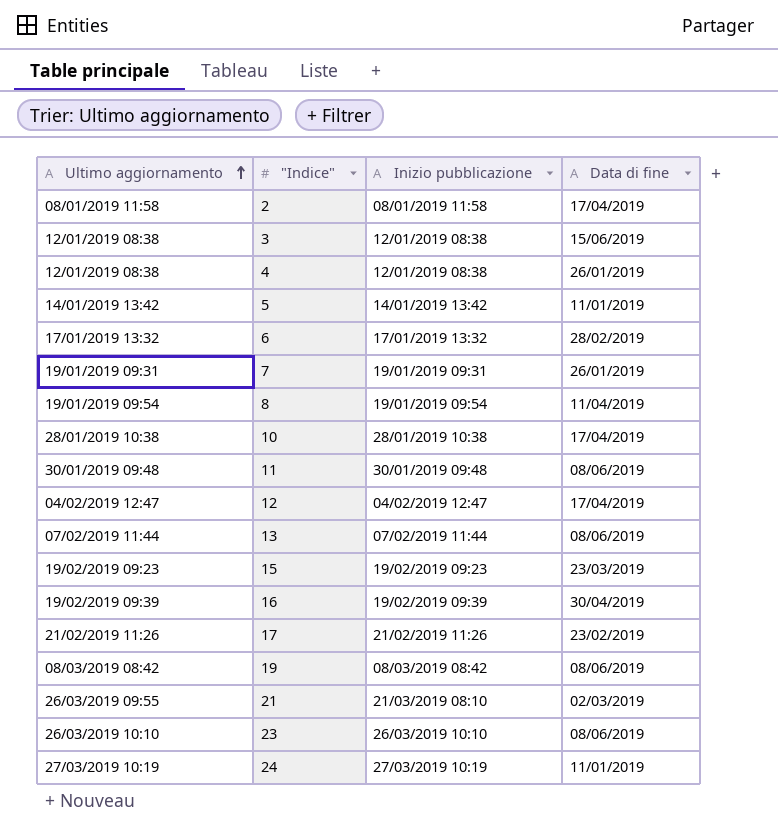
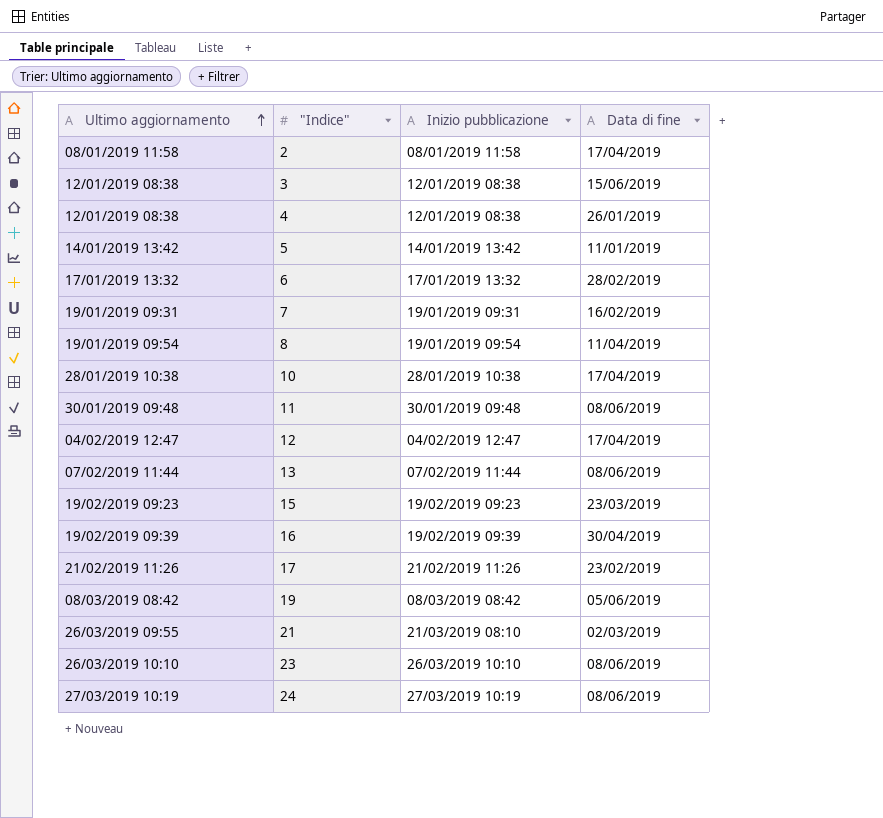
7 | Data di fine: 26/01/2019 -> 16/02/2019
19 | Data di fine: 08/06/2019 -> 05/06/2019
24 | Data di fine: 11/01/2019 -> 08/06/2019

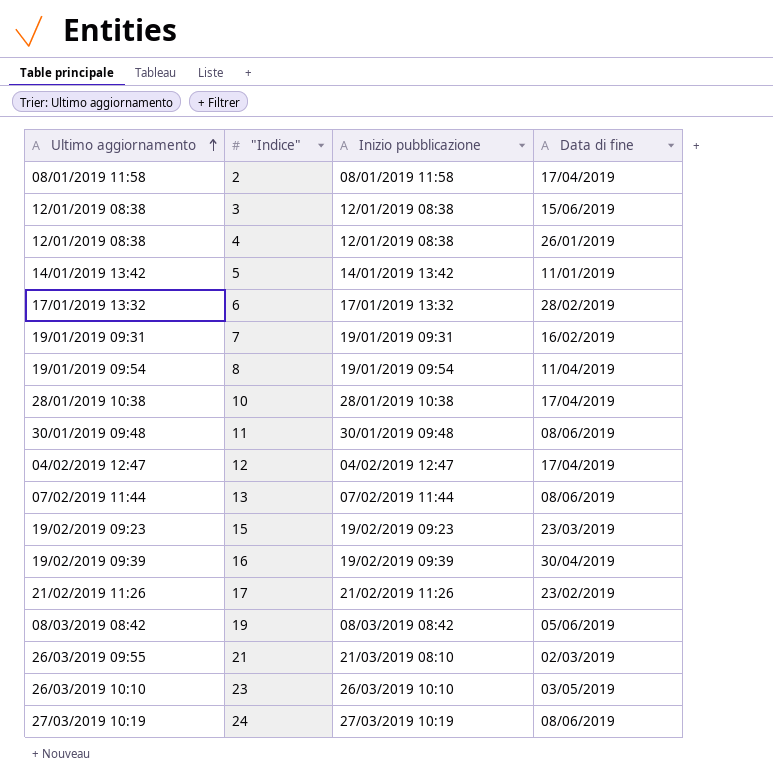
23 | Data di fine: 08/06/2019 -> 03/05/2019

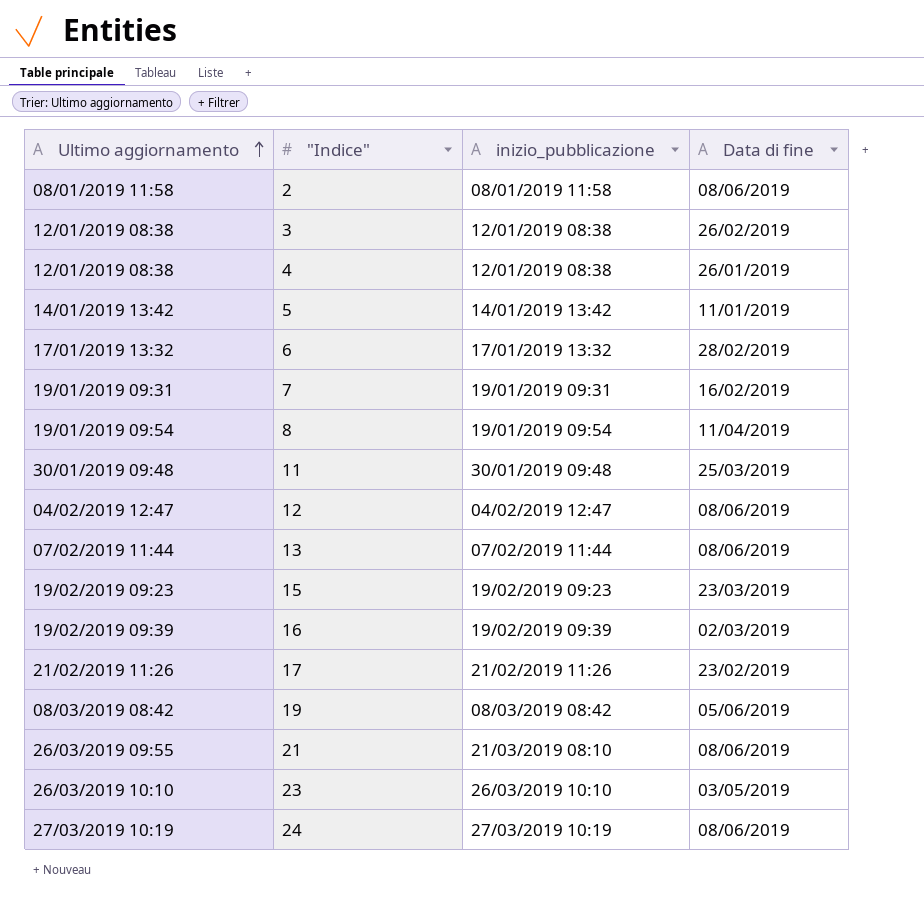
column name: Inizio pubblicazione -> inizio_pubblicazione
row 10: 28/01/2019 10:38 | 28/01/2019 10:38 | 17/04/2019 -> none
2 | Data di fine: 17/04/2019 -> 08/06/2019
3 | Data di fine: 15/06/2019 -> 26/02/2019
11 | Data di fine: 08/06/2019 -> 25/03/2019
12 | Data di fine: 17/04/2019 -> 08/06/2019
16 | Data di fine: 30/04/2019 -> 02/03/2019
21 | Data di fine: 02/03/2019 -> 08/06/2019

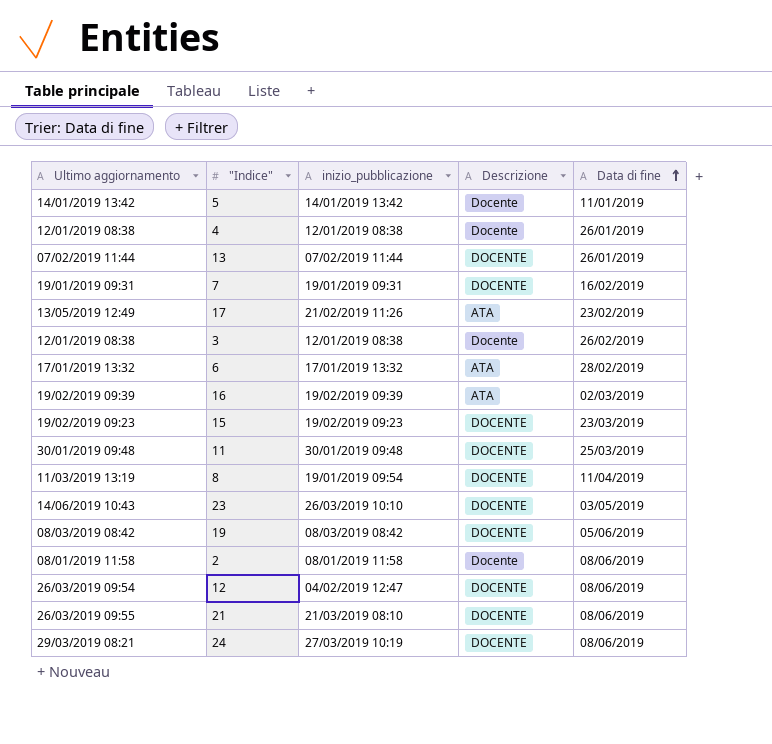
row order: Ultimo aggiornamento ascending -> Data di fine ascending
column Descrizione | position: none -> 4
13 | Data di fine: 08/06/2019 -> 26/01/2019
17 | Ultimo aggiornamento: 21/02/2019 11:26 -> 13/05/2019 12:49
8 | Ultimo aggiornamento: 19/01/2019 09:54 -> 11/03/2019 13:19
23 | Ultimo aggiornamento: 26/03/2019 10:10 -> 14/06/2019 10:43
12 | Ultimo aggiornamento: 04/02/2019 12:47 -> 26/03/2019 09:54
24 | Ultimo aggiornamento: 27/03/2019 10:19 -> 29/03/2019 08:21

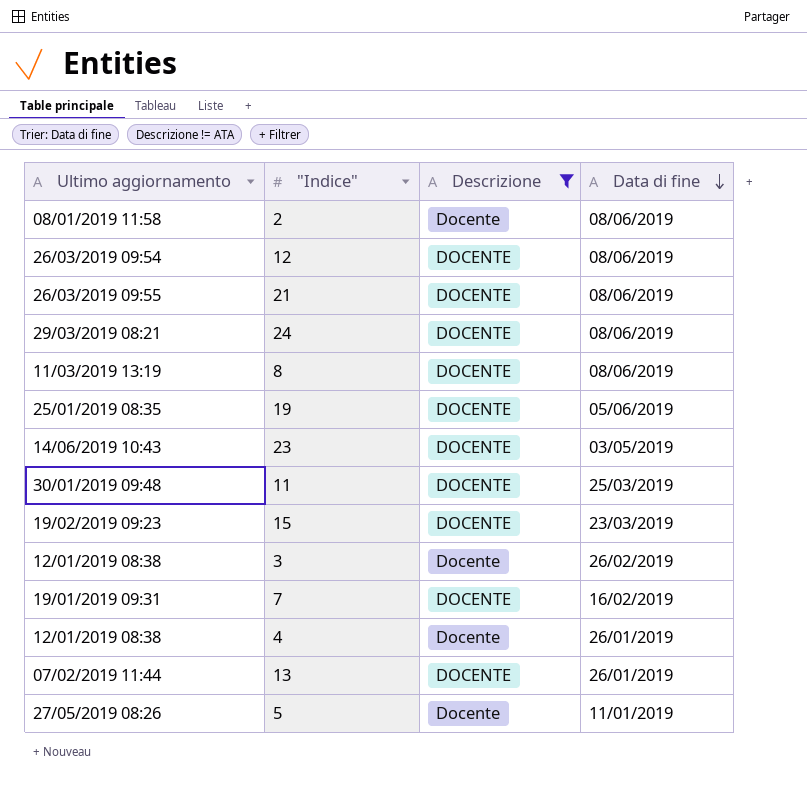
filter: none -> Descrizione != ATA
row order: Data di fine ascending -> Data di fine descending
column inizio_pubblicazione | position: 3 -> none
8 | Data di fine: 11/04/2019 -> 08/06/2019
19 | Ultimo aggiornamento: 08/03/2019 08:42 -> 25/01/2019 08:35
5 | Ultimo aggiornamento: 14/01/2019 13:42 -> 27/05/2019 08:26

